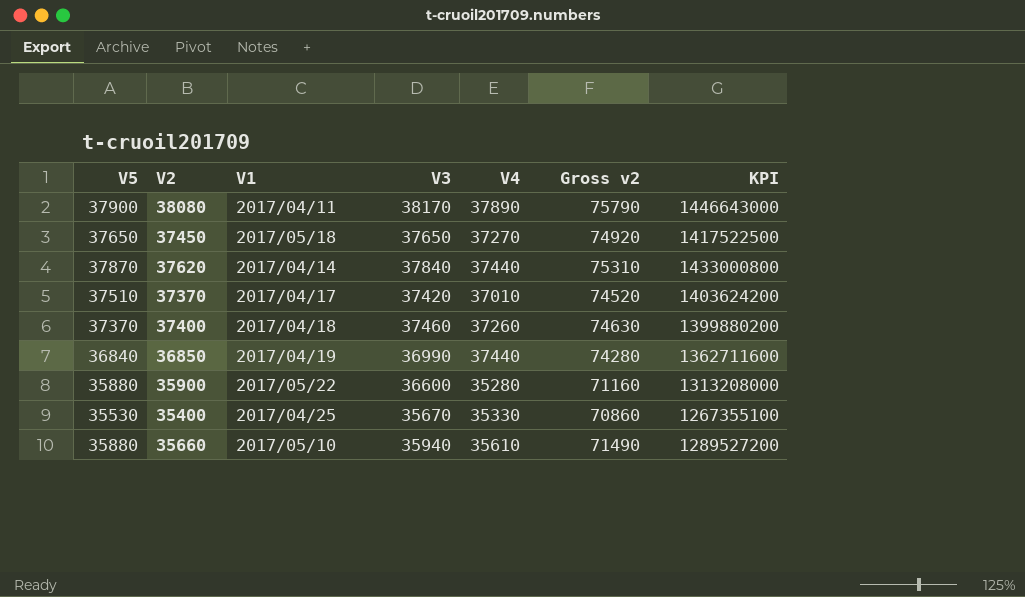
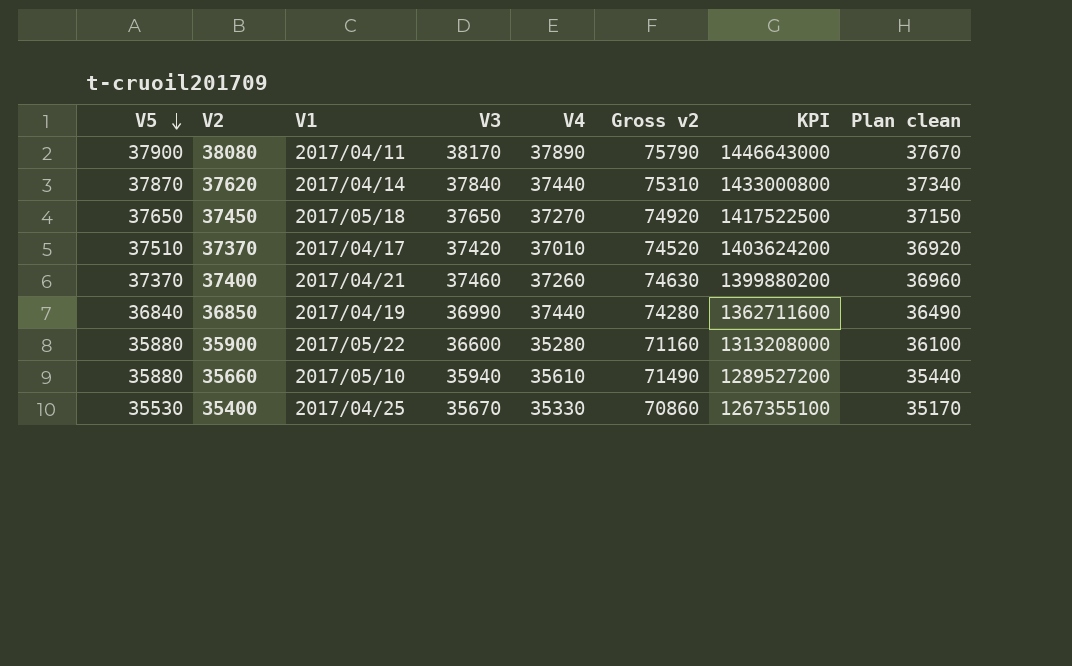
row order: none -> V5 descending
column Plan clean | formula: none -> [V3] - 500
37400 | V1: 2017/04/18 -> 2017/04/21

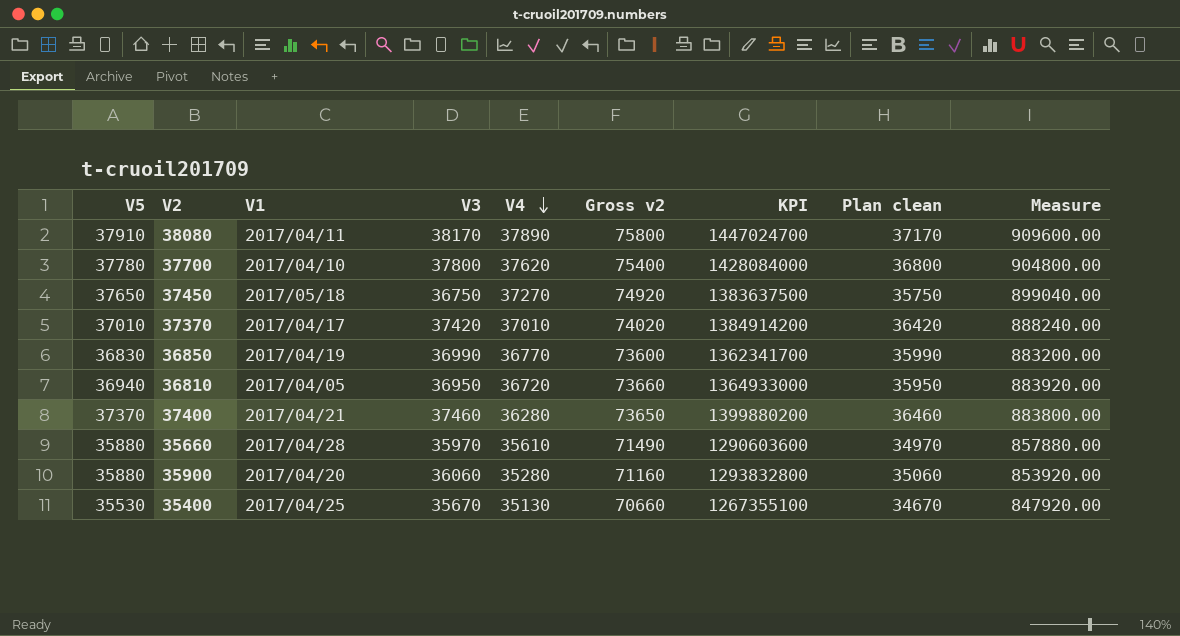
row order: V5 descending -> V4 descending
column Plan clean | formula: [V3] - 500 -> [V3] - 1000
column Measure | formula: none -> [Gross v2] * 12
row 37620: 37870 | 2017/04/14 | 37840 | 37440 | 75310 | 1433000800 | 37340 -> none
38080 | V5: 37900 -> 37910
38080 | Gross v2: 75790 -> 75800
38080 | KPI: 1446643000 -> 1447024700
row 37700: none -> 37780 | 2017/04/10 | 37800 | 37620 | 75400 | 1428084000 | 36800 | 904800.00
37450 | V3: 37650 -> 36750
37450 | KPI: 1417522500 -> 1383637500
37370 | V5: 37510 -> 37010
37370 | Gross v2: 74520 -> 74020
37370 | KPI: 1403624200 -> 1384914200
36850 | V5: 36840 -> 36830
36850 | V4: 37440 -> 36770
36850 | Gross v2: 74280 -> 73600
36850 | KPI: 1362711600 -> 1362341700
row 36810: none -> 36940 | 2017/04/05 | 36950 | 36720 | 73660 | 1364933000 | 35950 | 883920.00
37400 | V4: 37260 -> 36280
37400 | Gross v2: 74630 -> 73650
35660 | V1: 2017/05/10 -> 2017/04/28
35660 | V3: 35940 -> 35970
35660 | KPI: 1289527200 -> 1290603600
35900 | V1: 2017/05/22 -> 2017/04/20
35900 | V3: 36600 -> 36060
35900 | KPI: 1313208000 -> 1293832800
35400 | V4: 35330 -> 35130
35400 | Gross v2: 70860 -> 70660

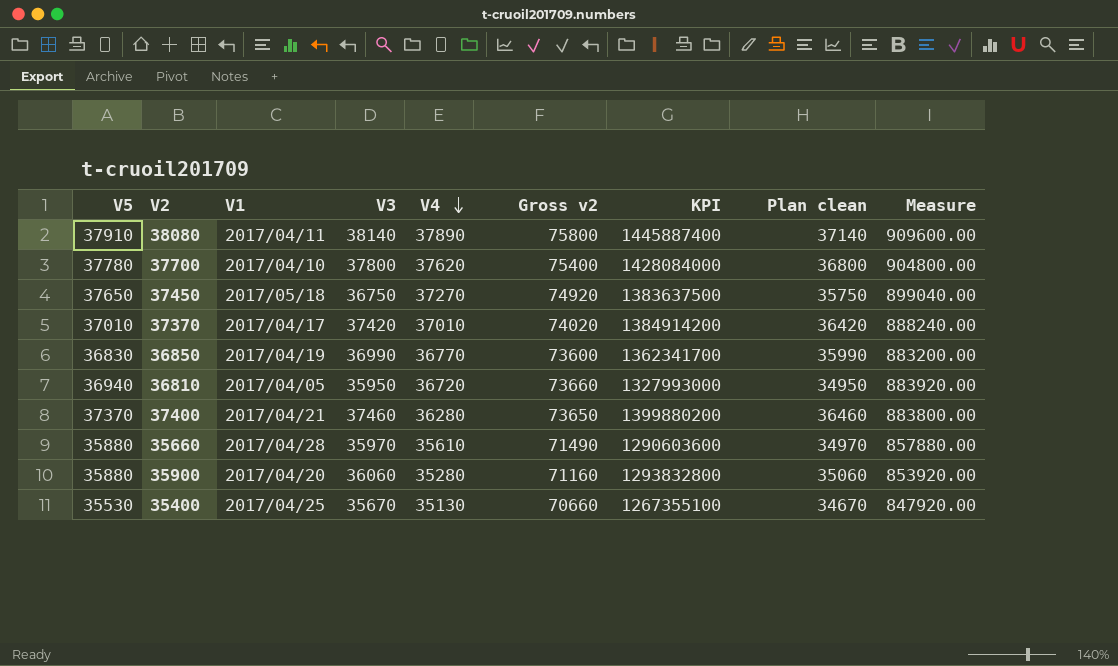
38080 | V3: 38170 -> 38140
38080 | KPI: 1447024700 -> 1445887400
38080 | Plan clean: 37170 -> 37140
36810 | V3: 36950 -> 35950
36810 | KPI: 1364933000 -> 1327993000
36810 | Plan clean: 35950 -> 34950

